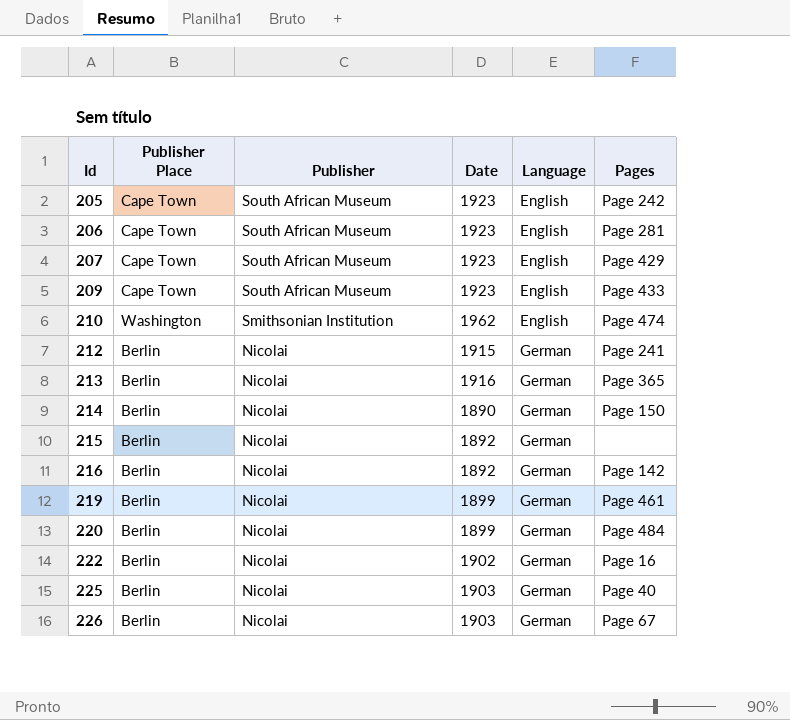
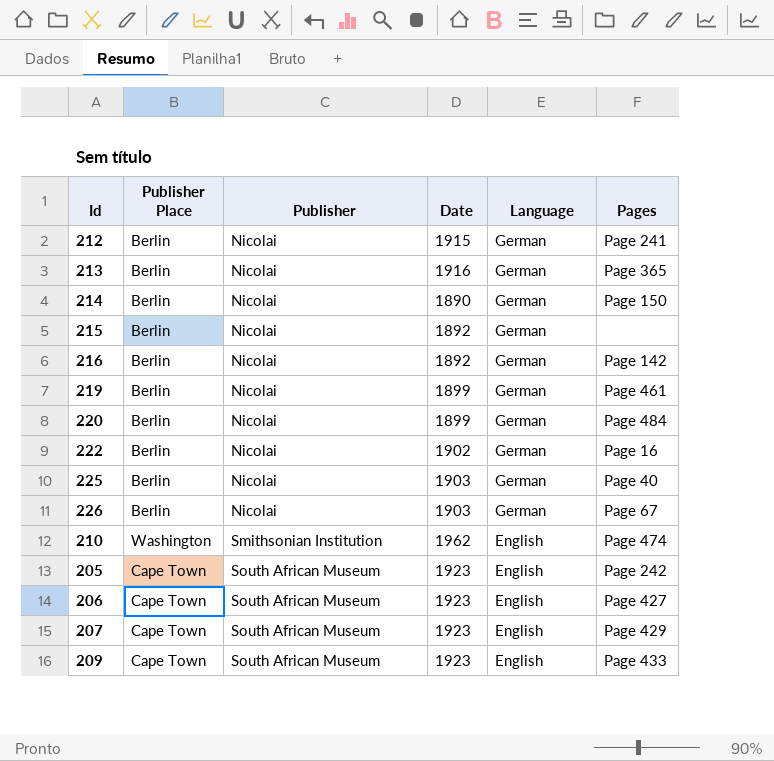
row order: Id ascending -> Publisher ascending
206 | Pages: Page 281 -> Page 427

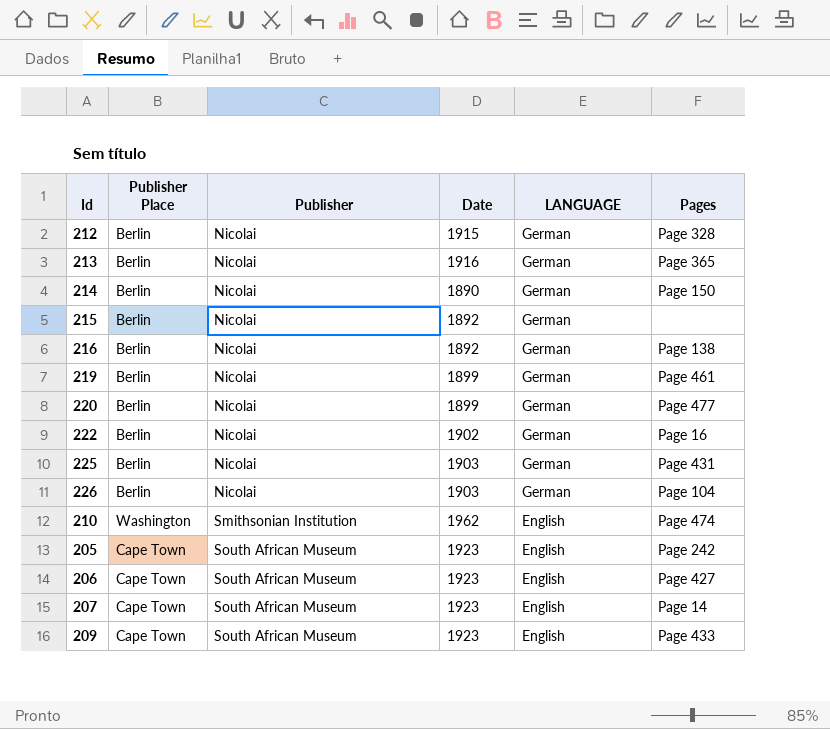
column name: Language -> LANGUAGE
212 | Pages: Page 241 -> Page 328
216 | Pages: Page 142 -> Page 138
220 | Pages: Page 484 -> Page 477
225 | Pages: Page 40 -> Page 431
226 | Pages: Page 67 -> Page 104
207 | Pages: Page 429 -> Page 14

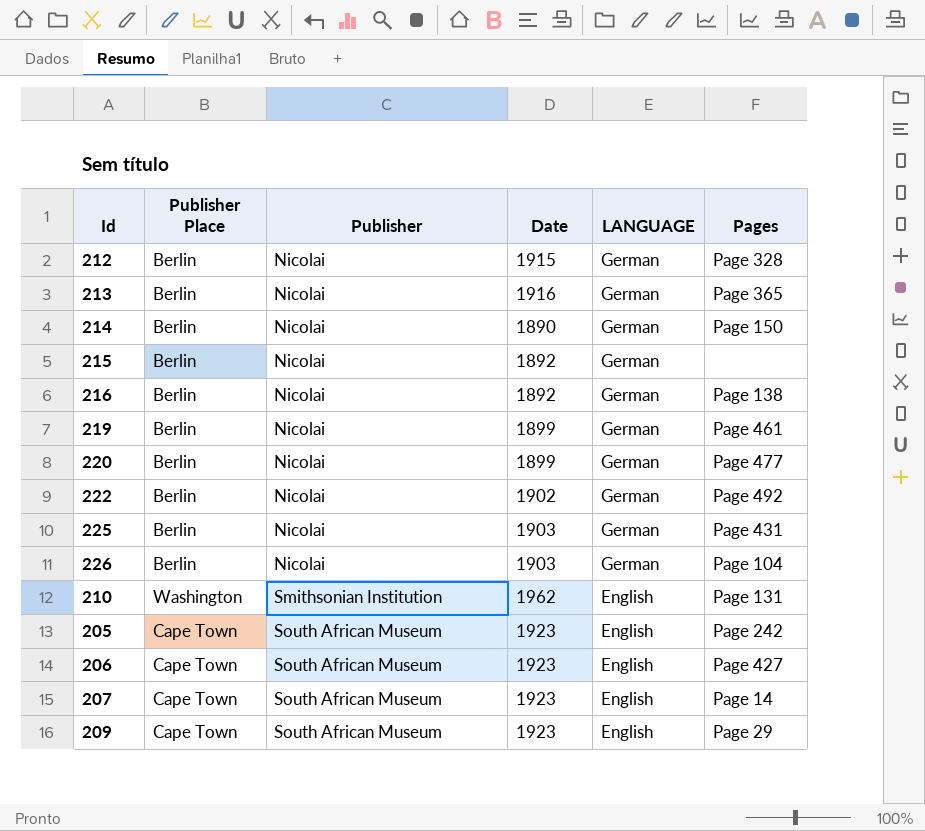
222 | Pages: Page 16 -> Page 492
210 | Pages: Page 474 -> Page 131
209 | Pages: Page 433 -> Page 29

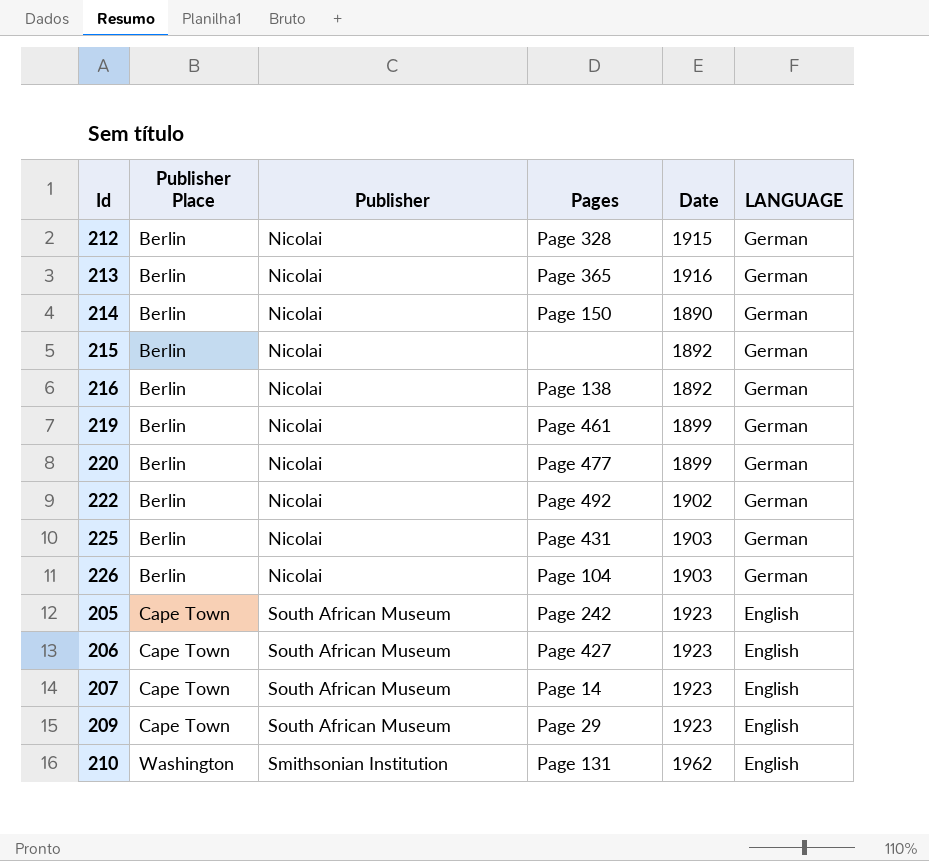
row order: Publisher ascending -> Publisher Place ascending
column Pages | position: 6 -> 4

